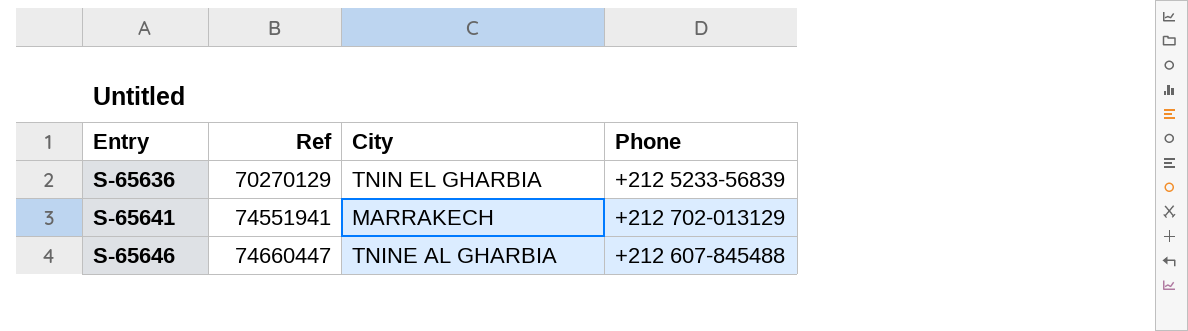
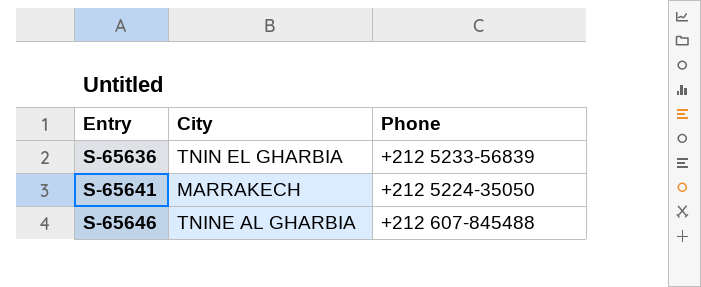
column Ref | position: 2 -> none
S-65641 | Phone: +212 702-013129 -> +212 5224-35050

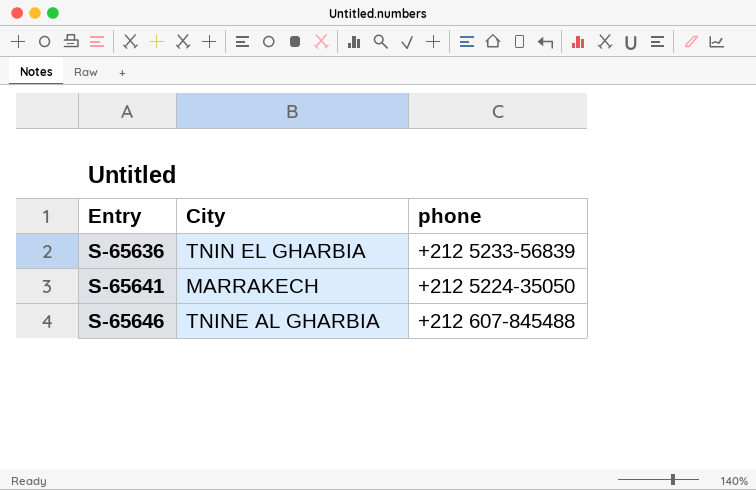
column name: Phone -> phone

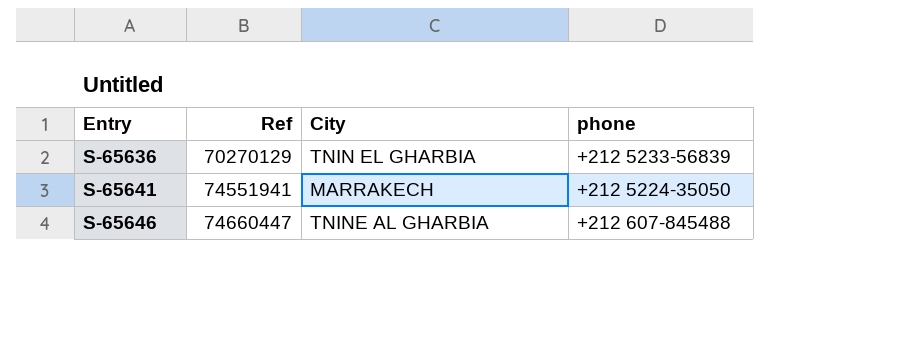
column Ref | position: none -> 2

